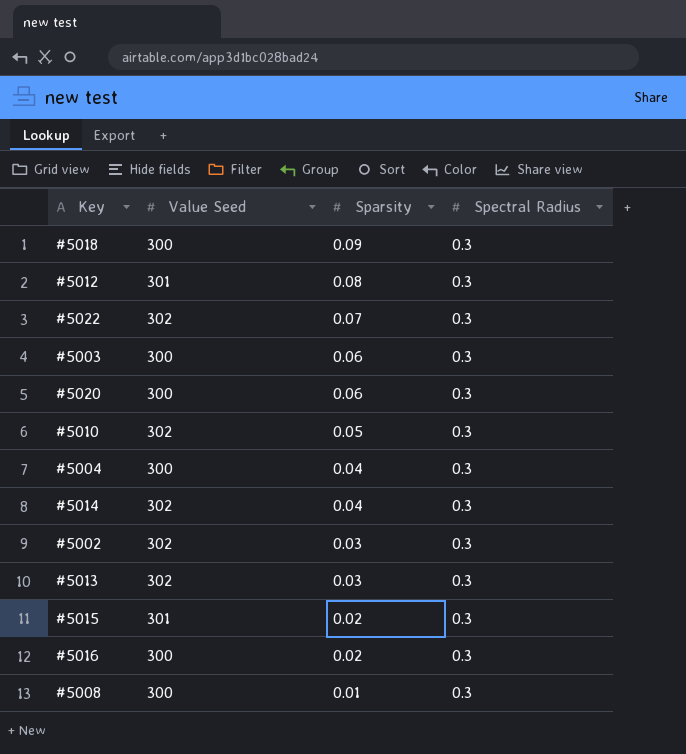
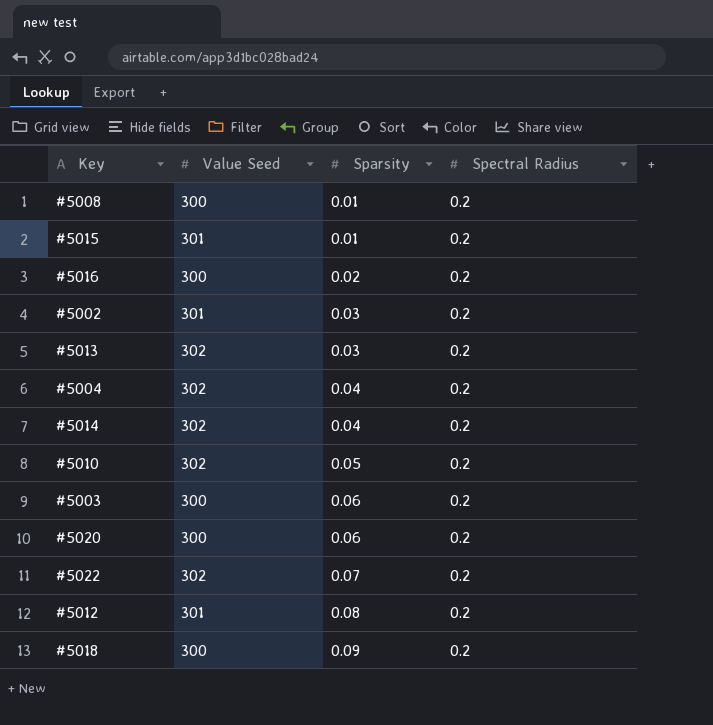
row order: Sparsity descending -> Sparsity ascending
#5008 | Spectral Radius: 0.3 -> 0.2
#5015 | Sparsity: 0.02 -> 0.01
#5015 | Spectral Radius: 0.3 -> 0.2
#5016 | Spectral Radius: 0.3 -> 0.2
#5002 | Value Seed: 302 -> 301
#5002 | Spectral Radius: 0.3 -> 0.2
#5013 | Spectral Radius: 0.3 -> 0.2
#5004 | Value Seed: 300 -> 302
#5004 | Spectral Radius: 0.3 -> 0.2
#5014 | Spectral Radius: 0.3 -> 0.2
#5010 | Spectral Radius: 0.3 -> 0.2
#5003 | Spectral Radius: 0.3 -> 0.2
#5020 | Spectral Radius: 0.3 -> 0.2
#5022 | Spectral Radius: 0.3 -> 0.2
#5012 | Spectral Radius: 0.3 -> 0.2
#5018 | Spectral Radius: 0.3 -> 0.2

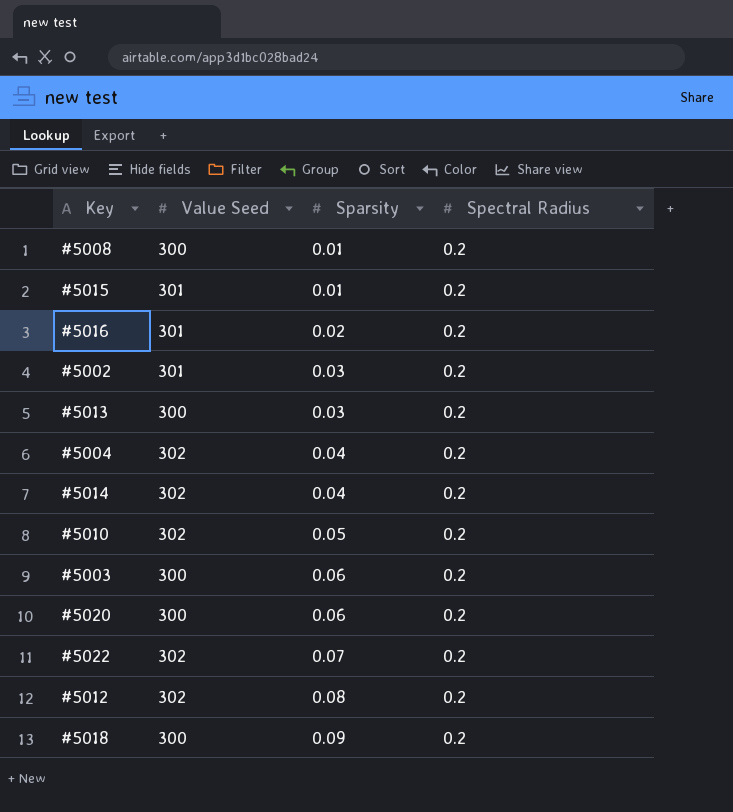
#5016 | Value Seed: 300 -> 301
#5013 | Value Seed: 302 -> 300
#5012 | Value Seed: 301 -> 302

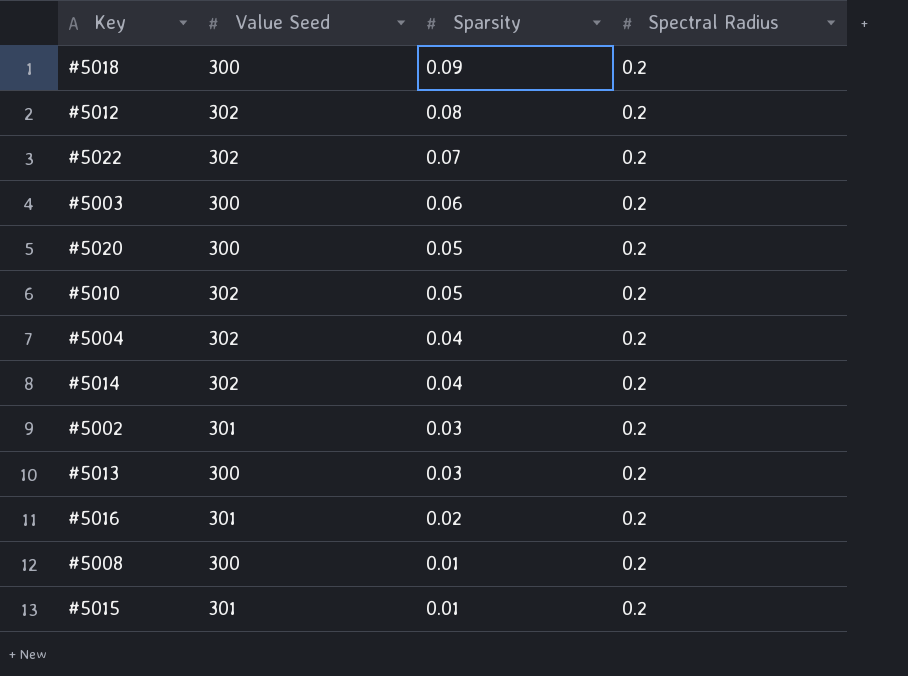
row order: Sparsity ascending -> Sparsity descending
#5020 | Sparsity: 0.06 -> 0.05

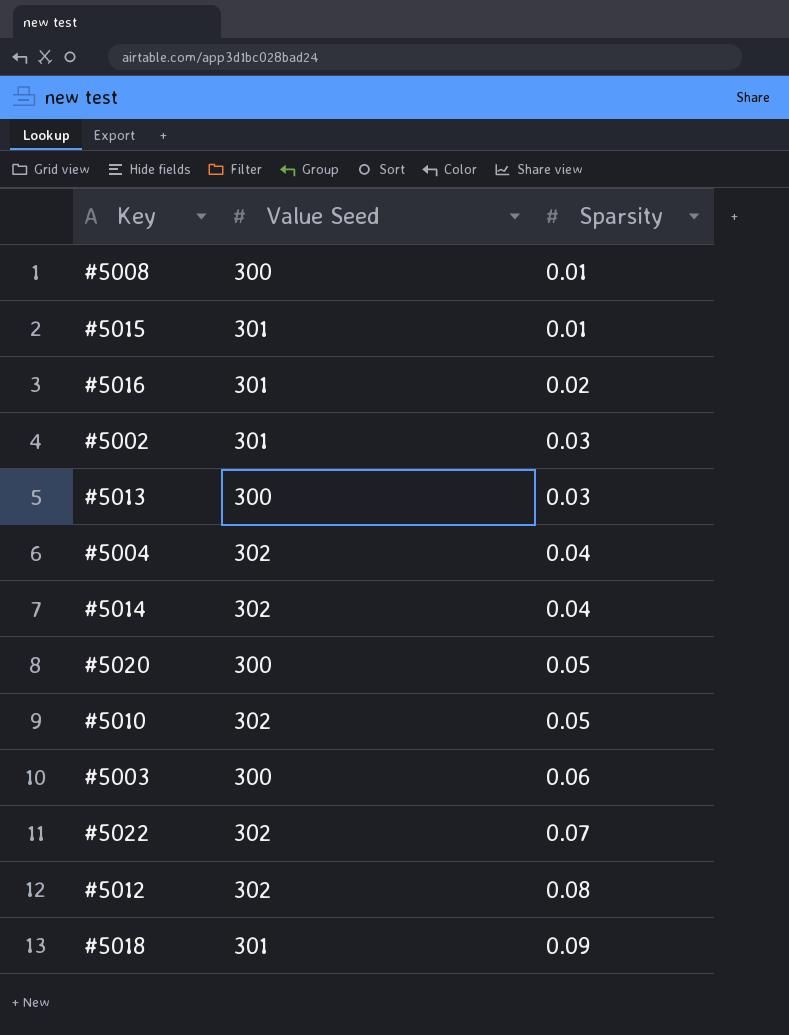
row order: Sparsity descending -> Sparsity ascending
column Spectral Radius | position: 4 -> none
#5018 | Value Seed: 300 -> 301

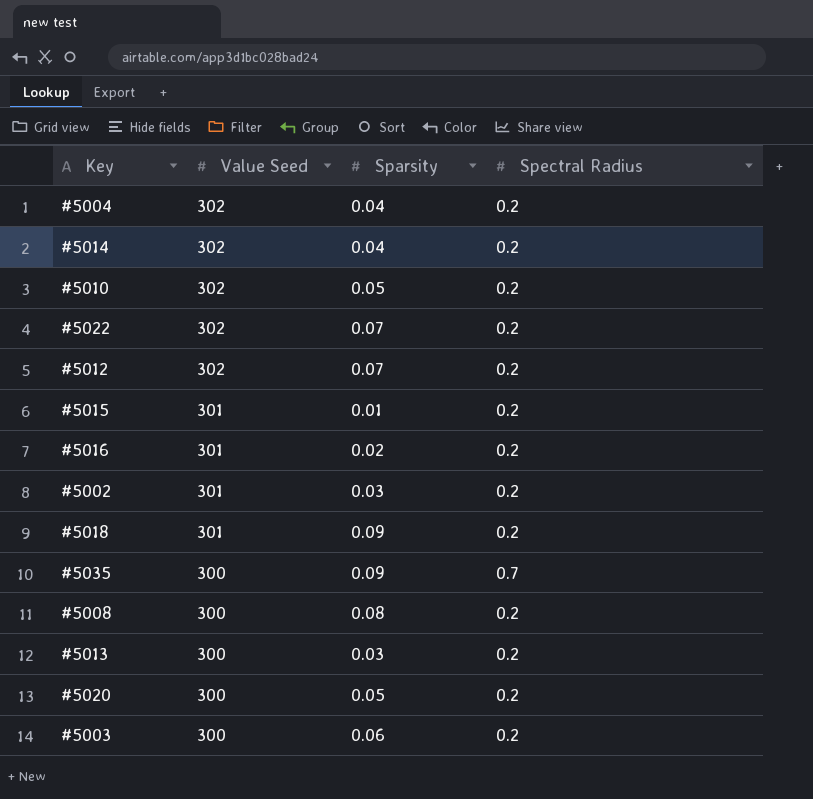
row order: Sparsity ascending -> Value Seed descending
column Spectral Radius | position: none -> 4
#5012 | Sparsity: 0.08 -> 0.07
row #5035: none -> 300 | 0.09 | 0.7
#5008 | Sparsity: 0.01 -> 0.08

